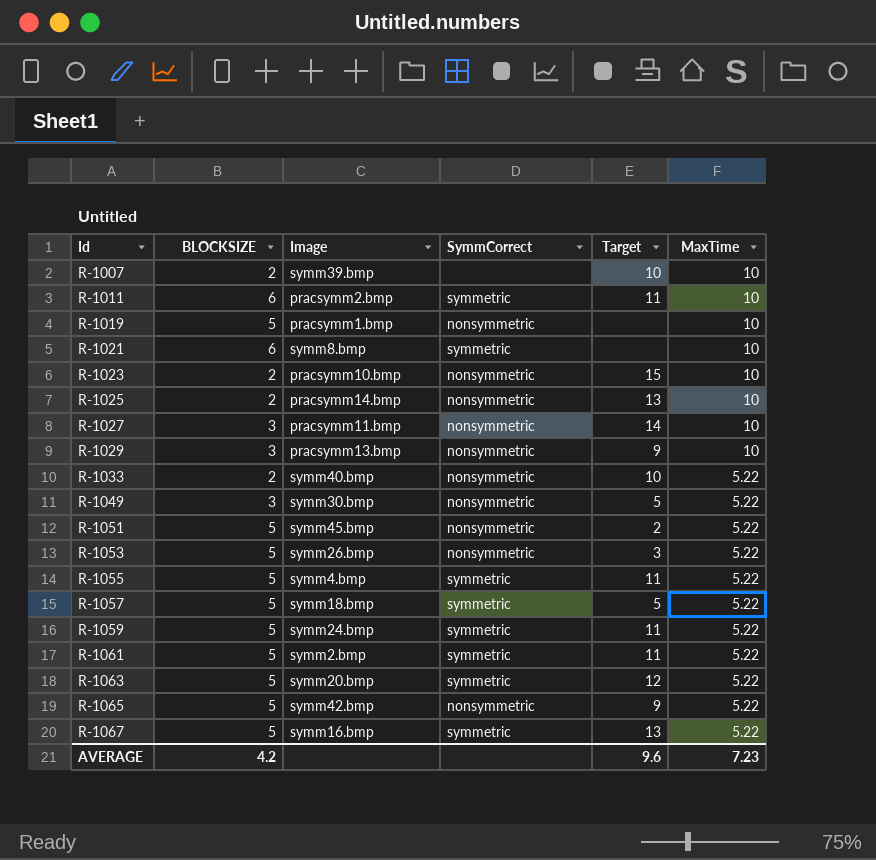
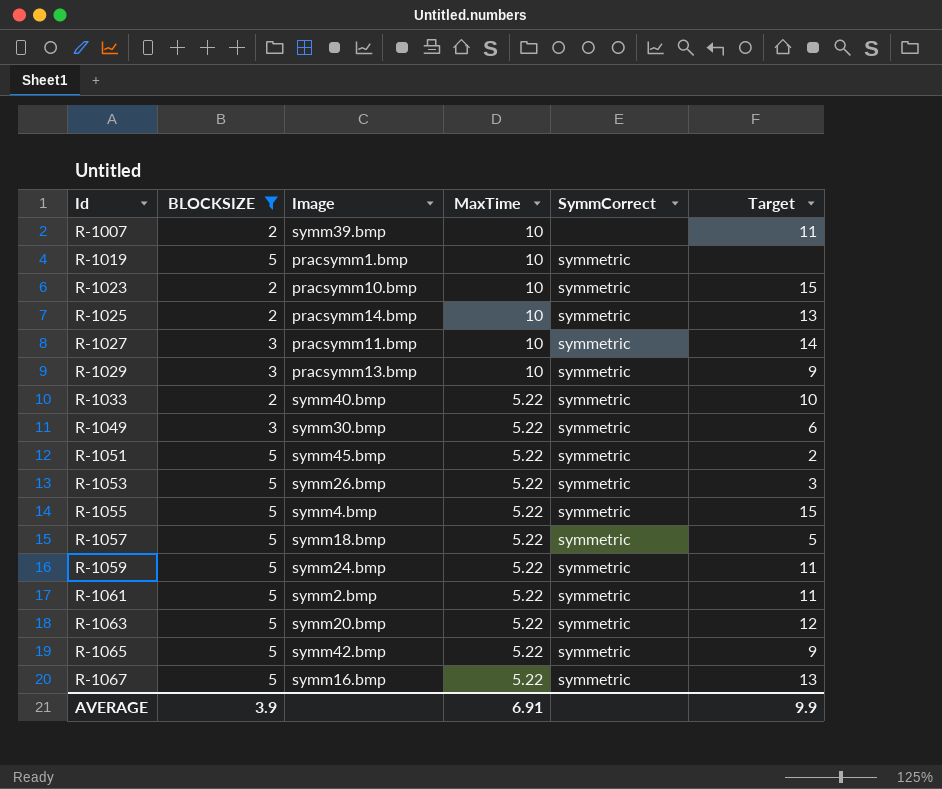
filter: none -> BLOCKSIZE != 6
column MaxTime | position: 6 -> 4
R-1007 | Target: 10 -> 11
R-1019 | SymmCorrect: nonsymmetric -> symmetric
R-1023 | SymmCorrect: nonsymmetric -> symmetric
R-1025 | SymmCorrect: nonsymmetric -> symmetric
R-1027 | SymmCorrect: nonsymmetric -> symmetric
R-1029 | SymmCorrect: nonsymmetric -> symmetric
R-1033 | SymmCorrect: nonsymmetric -> symmetric
R-1049 | SymmCorrect: nonsymmetric -> symmetric
R-1049 | Target: 5 -> 6
R-1051 | SymmCorrect: nonsymmetric -> symmetric
R-1053 | SymmCorrect: nonsymmetric -> symmetric
R-1055 | Target: 11 -> 15
R-1065 | SymmCorrect: nonsymmetric -> symmetric
AVERAGE | BLOCKSIZE: 4.2 -> 3.9
AVERAGE | MaxTime: 7.23 -> 6.91
AVERAGE | Target: 9.6 -> 9.9

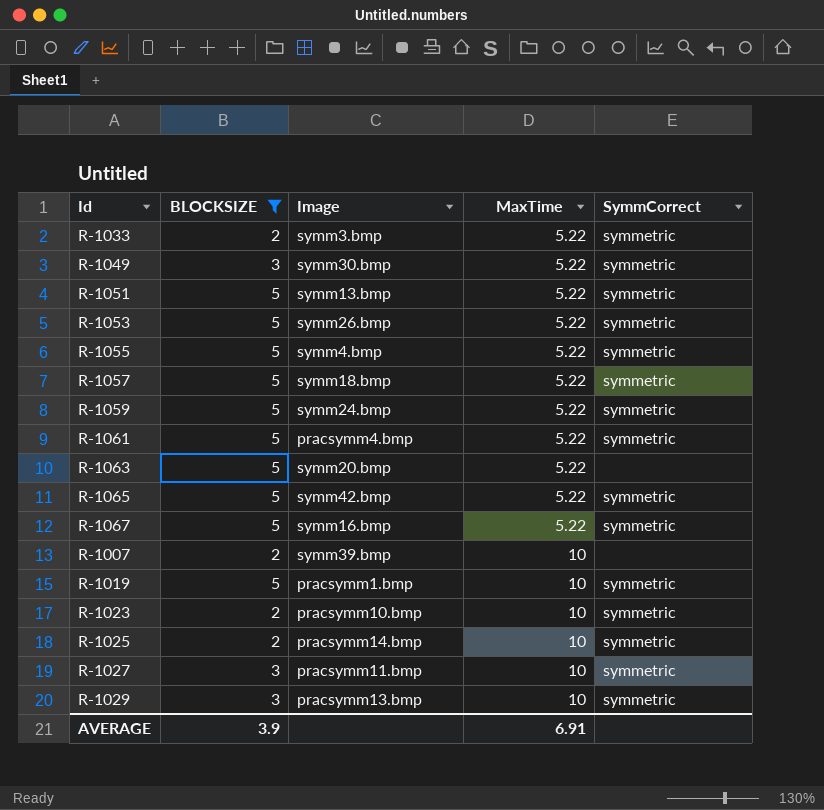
row order: Id ascending -> MaxTime ascending
column Target | position: 6 -> none
R-1033 | Image: symm40.bmp -> symm3.bmp
R-1051 | Image: symm45.bmp -> symm13.bmp
R-1061 | Image: symm2.bmp -> pracsymm4.bmp
R-1063 | SymmCorrect: symmetric -> none

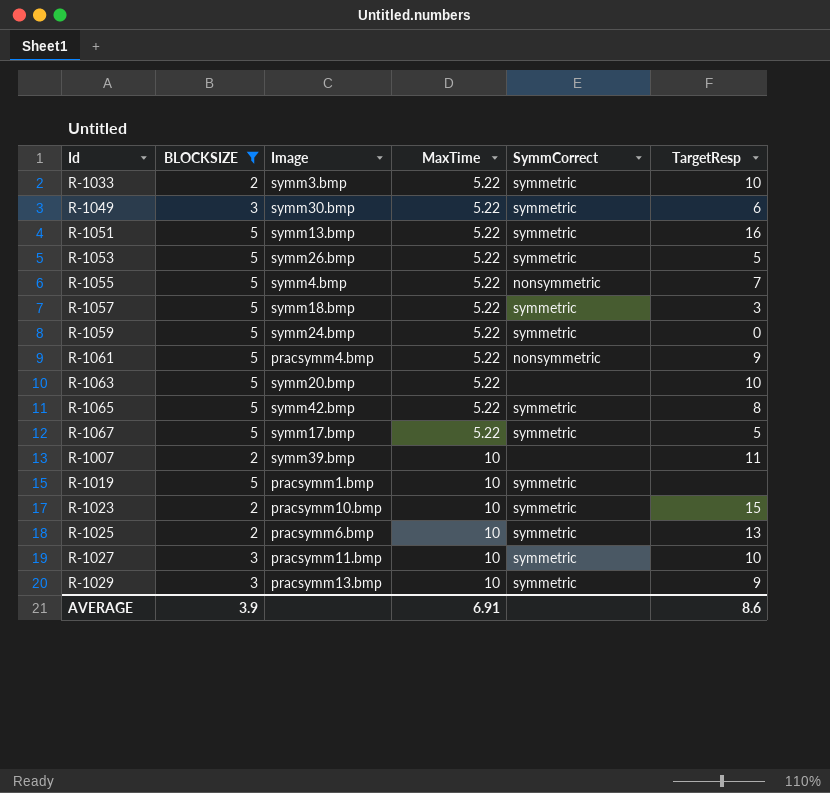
column TargetResp | position: none -> 6
R-1055 | SymmCorrect: symmetric -> nonsymmetric
R-1061 | SymmCorrect: symmetric -> nonsymmetric
R-1067 | Image: symm16.bmp -> symm17.bmp
R-1025 | Image: pracsymm14.bmp -> pracsymm6.bmp

